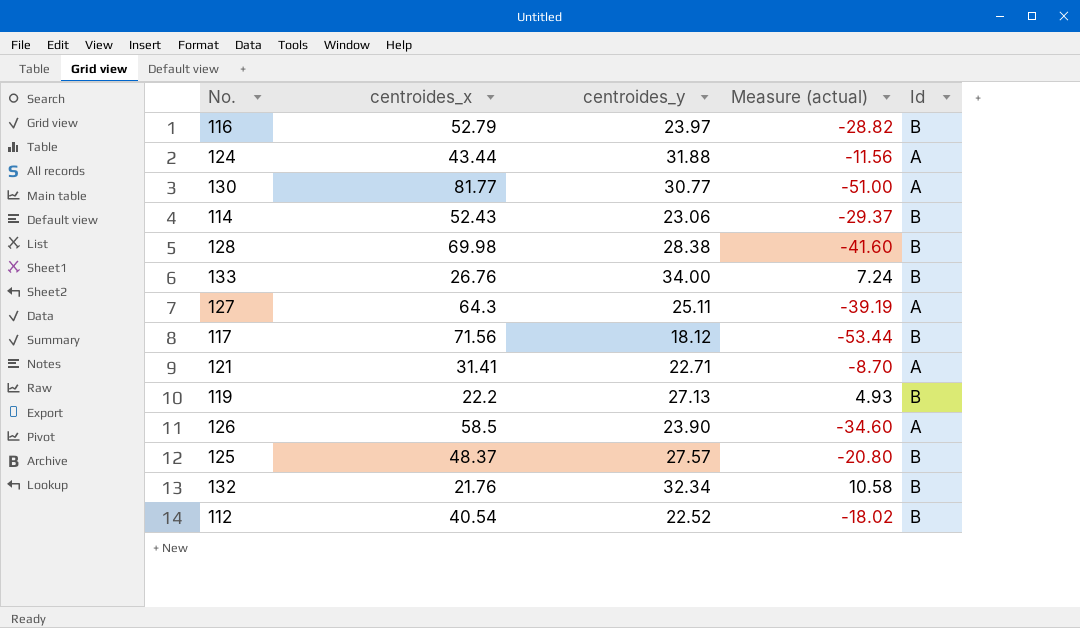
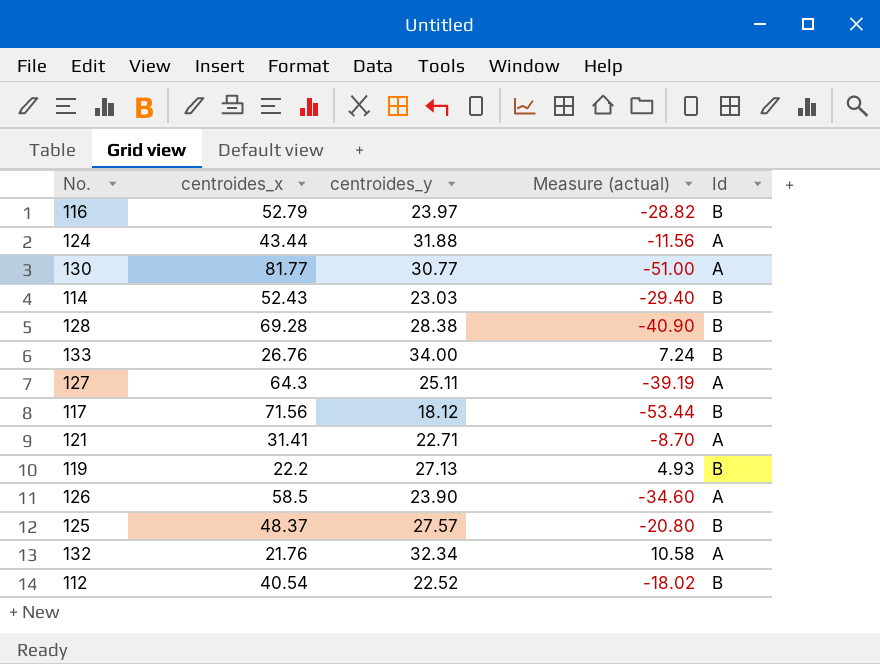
114 | centroides_y: 23.06 -> 23.03
114 | Measure (actual): -29.37 -> -29.40
128 | centroides_x: 69.98 -> 69.28
128 | Measure (actual): -41.60 -> -40.90
132 | Id: B -> A

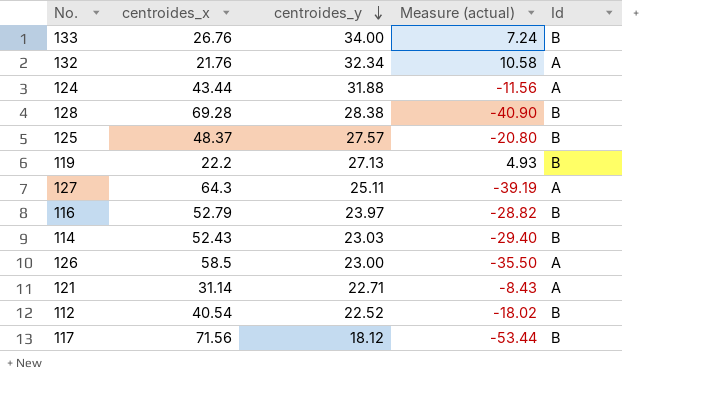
row order: none -> centroides_y descending
row 130: 81.77 | 30.77 | -51.00 | A -> none
126 | centroides_y: 23.90 -> 23.00
126 | Measure (actual): -34.60 -> -35.50
121 | centroides_x: 31.41 -> 31.14
121 | Measure (actual): -8.70 -> -8.43

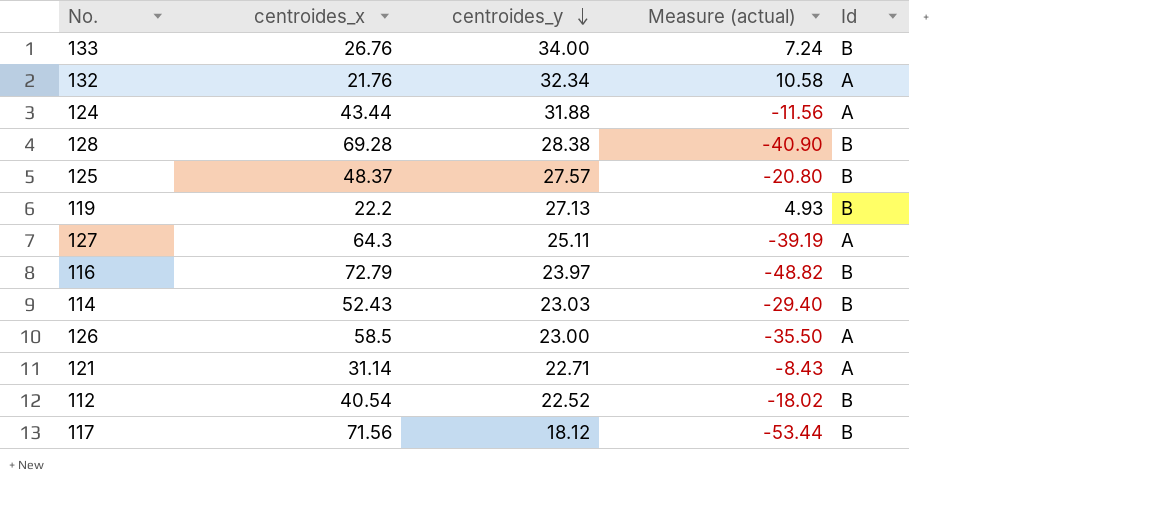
116 | centroides_x: 52.79 -> 72.79
116 | Measure (actual): -28.82 -> -48.82

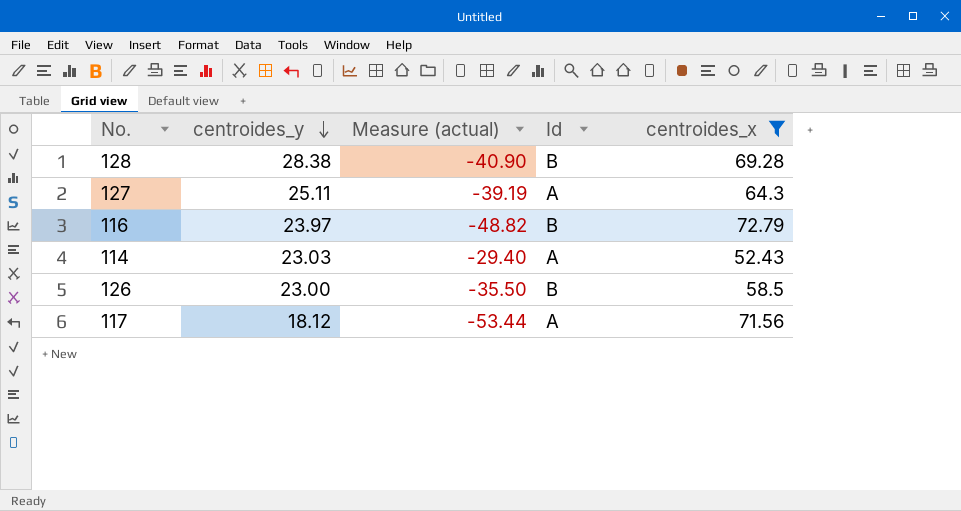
filter: none -> centroides_x >= 52.43
column centroides_x | position: 2 -> 5
114 | Id: B -> A
126 | Id: A -> B
117 | Id: B -> A

